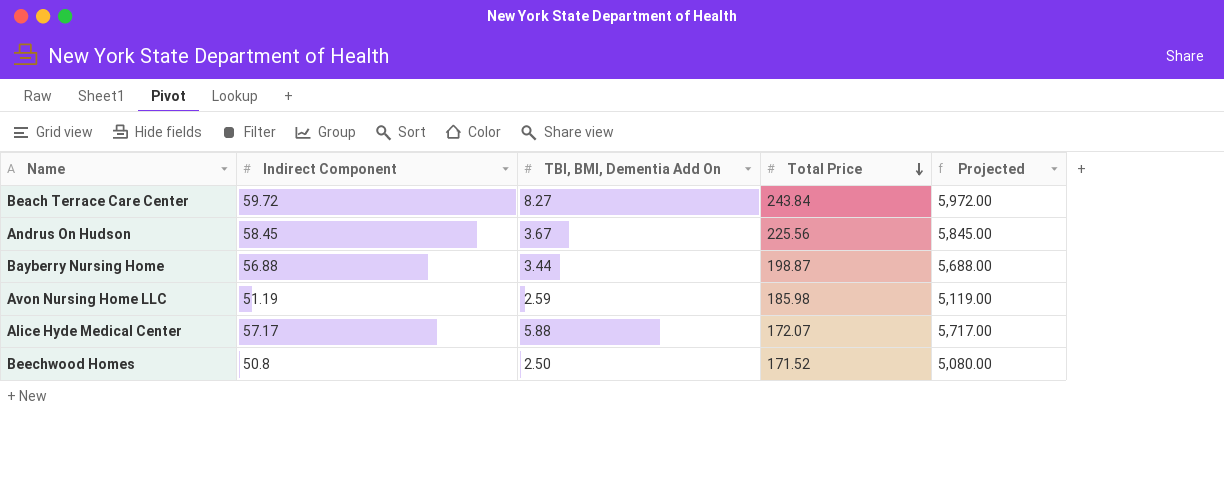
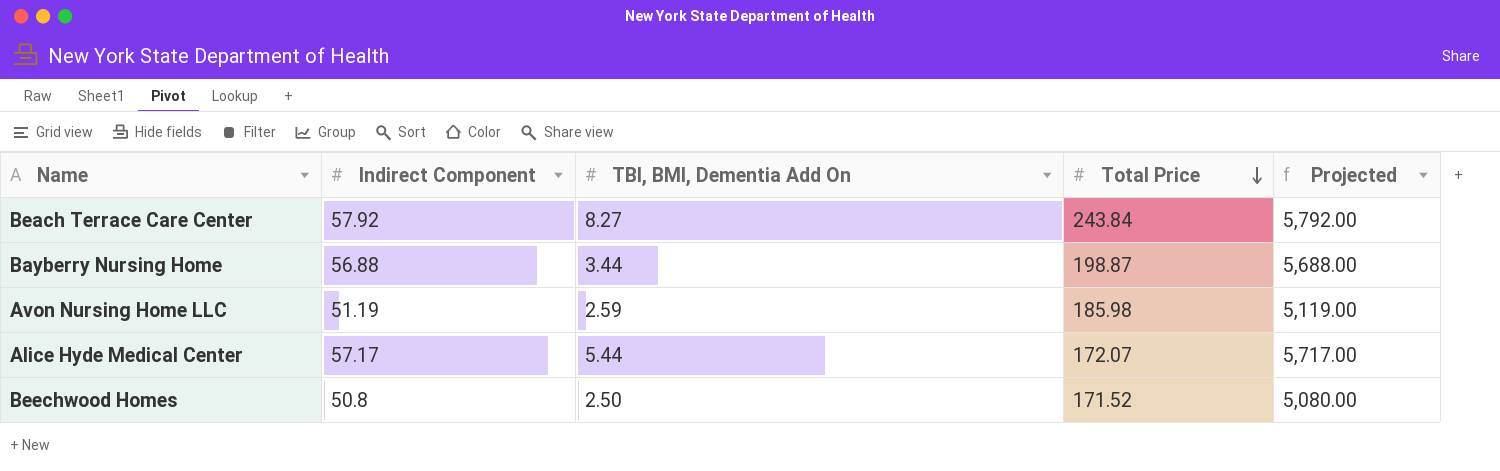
row Andrus On Hudson: 58.45 | 3.67 | 225.56 | 5,845.00 -> none
Beach Terrace Care Center | Indirect Component: 59.72 -> 57.92
Beach Terrace Care Center | Projected: 5,972.00 -> 5,792.00
Alice Hyde Medical Center | TBI, BMI, Dementia Add On: 5.88 -> 5.44

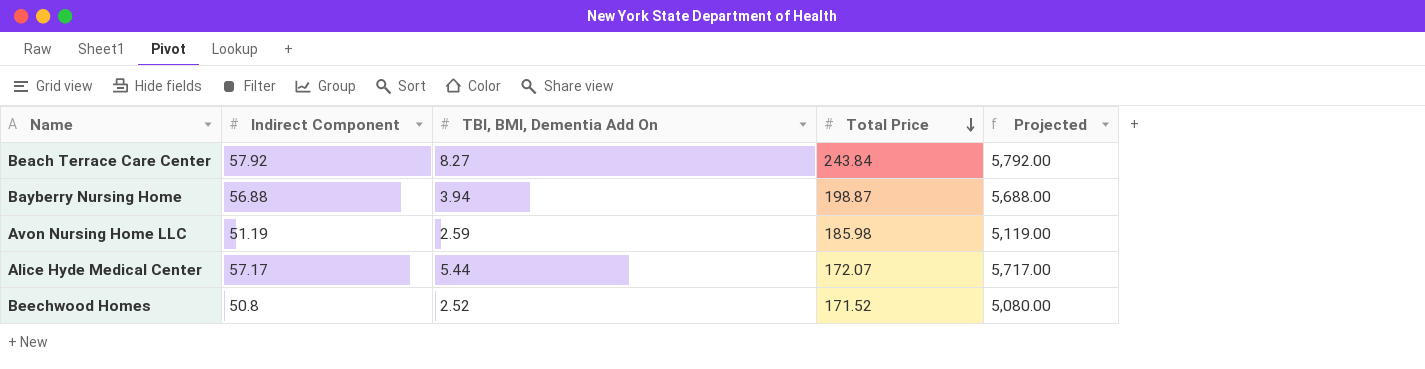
Bayberry Nursing Home | TBI, BMI, Dementia Add On: 3.44 -> 3.94
Beechwood Homes | TBI, BMI, Dementia Add On: 2.50 -> 2.52

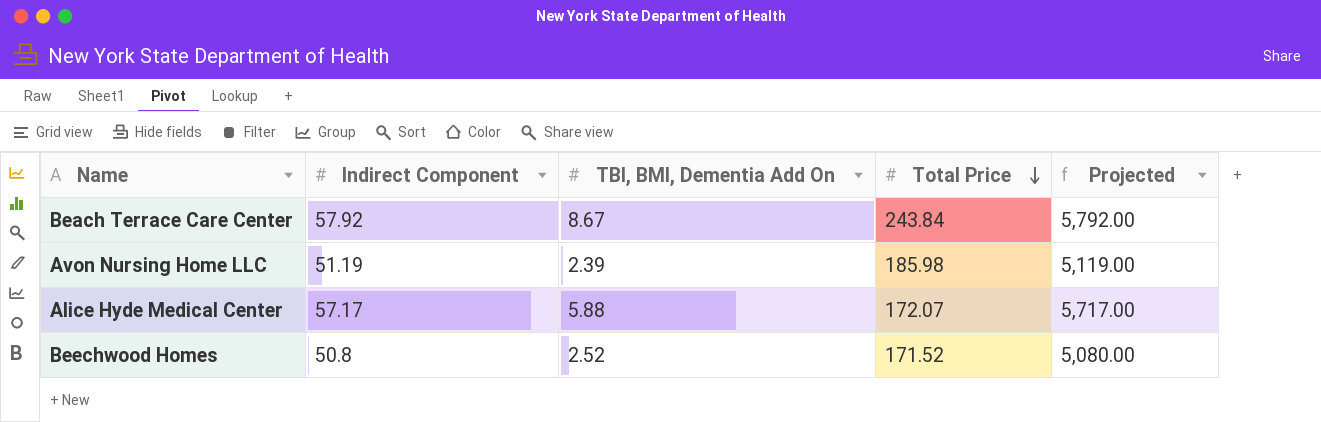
row Bayberry Nursing Home: 56.88 | 3.94 | 198.87 | 5,688.00 -> none
Beach Terrace Care Center | TBI, BMI, Dementia Add On: 8.27 -> 8.67
Avon Nursing Home LLC | TBI, BMI, Dementia Add On: 2.59 -> 2.39
Alice Hyde Medical Center | TBI, BMI, Dementia Add On: 5.44 -> 5.88

